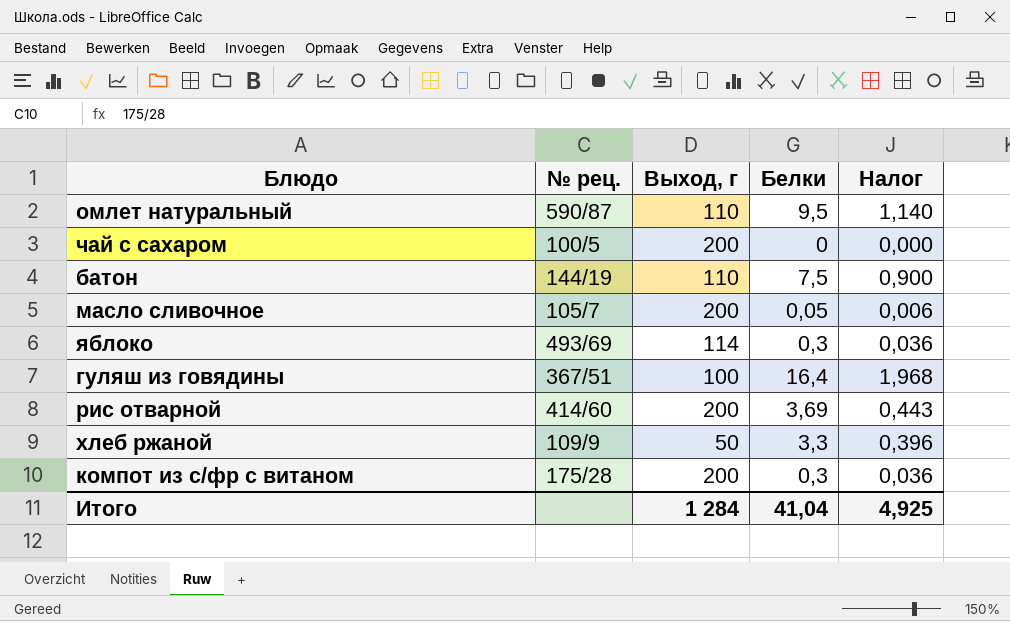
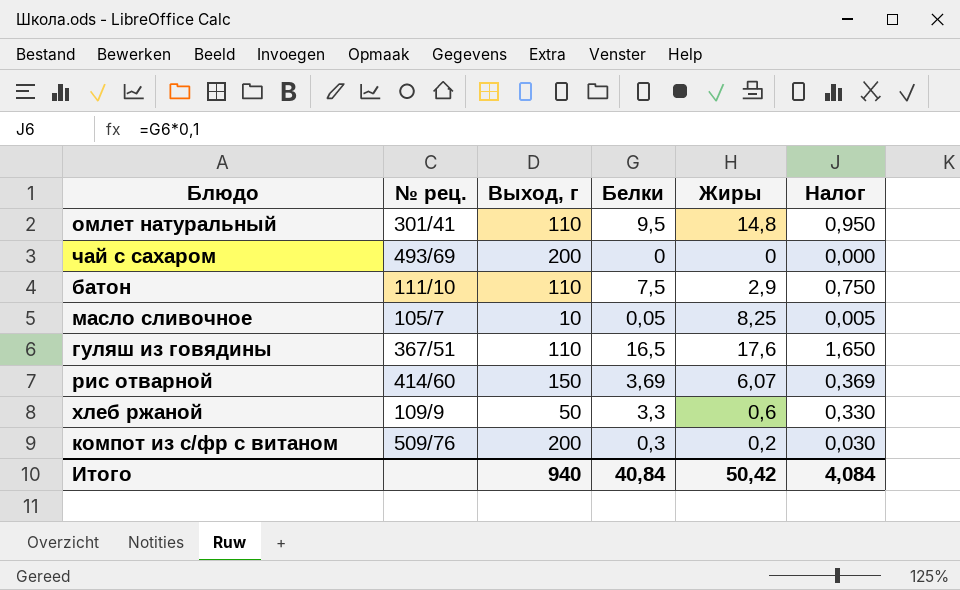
column Жиры | position: none -> 5
column Налог | formula: [Белки] * 0,12 -> [Белки] * 0,1
row яблоко: 493/69 | 114 | 0,3 | 0,036 -> none
омлет натуральный | № рец.: 590/87 -> 301/41
чай с сахаром | № рец.: 100/5 -> 493/69
батон | № рец.: 144/19 -> 111/10
масло сливочное | Выход, г: 200 -> 10
гуляш из говядины | Выход, г: 100 -> 110
гуляш из говядины | Белки: 16,4 -> 16,5
рис отварной | Выход, г: 200 -> 150
компот из с/фр с витаном | № рец.: 175/28 -> 509/76
Итого | Выход, г: 1 284 -> 940
Итого | Белки: 41,04 -> 40,84
Итого | Налог: 4,925 -> 4,084

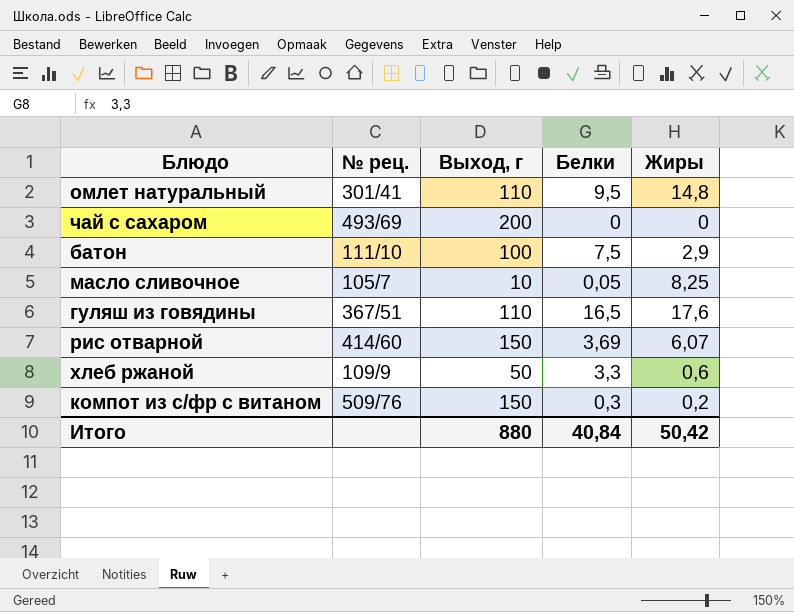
column Налог | formula: [Белки] * 0,1 -> none
батон | Выход, г: 110 -> 100
компот из с/фр с витаном | Выход, г: 200 -> 150
Итого | Выход, г: 940 -> 880

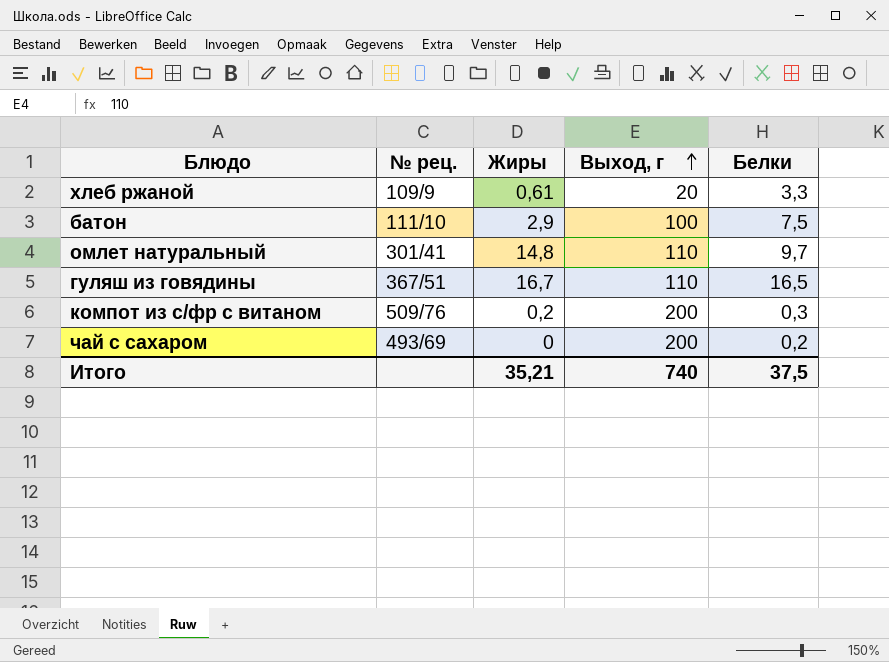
row order: none -> Выход, г ascending
column Жиры | position: 5 -> 3
row масло сливочное: 105/7 | 10 | 0,05 | 8,25 -> none
row рис отварной: 414/60 | 150 | 3,69 | 6,07 -> none
хлеб ржаной | Жиры: 0,6 -> 0,61
хлеб ржаной | Выход, г: 50 -> 20
омлет натуральный | Белки: 9,5 -> 9,7
гуляш из говядины | Жиры: 17,6 -> 16,7
компот из с/фр с витаном | Выход, г: 150 -> 200
чай с сахаром | Белки: 0 -> 0,2
Итого | Жиры: 50,42 -> 35,21
Итого | Выход, г: 880 -> 740
Итого | Белки: 40,84 -> 37,5

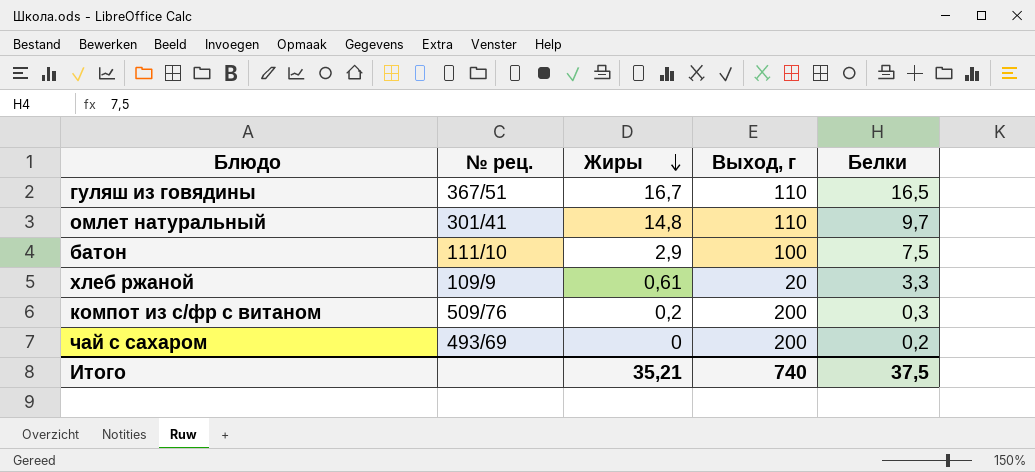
row order: Выход, г ascending -> Жиры descending

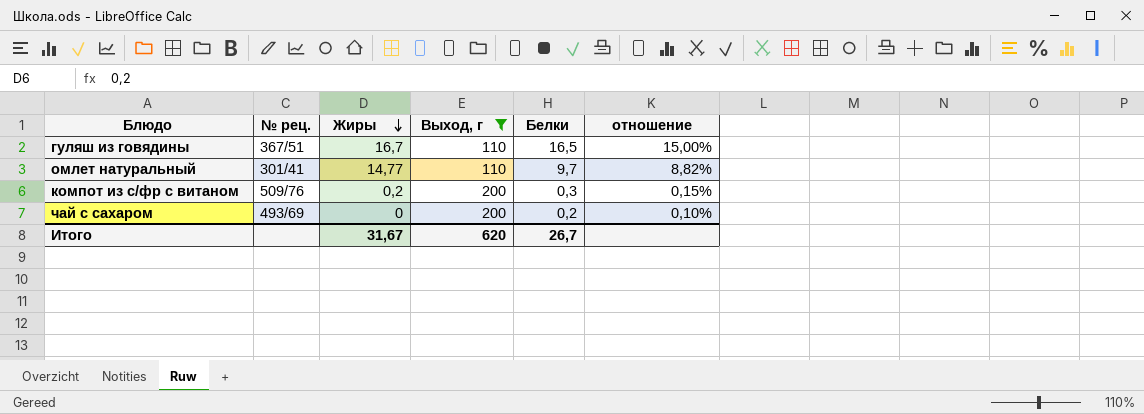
filter: none -> Выход, г >= 110
column отношение | formula: none -> [Белки] / [Выход, г]
омлет натуральный | Жиры: 14,8 -> 14,77
Итого | Жиры: 35,21 -> 31,67
Итого | Выход, г: 740 -> 620
Итого | Белки: 37,5 -> 26,7

